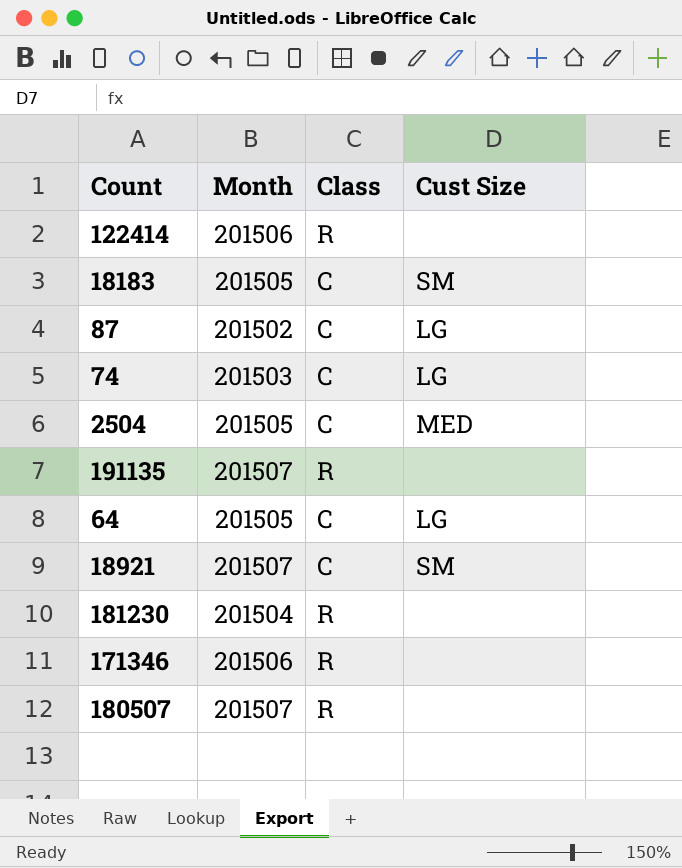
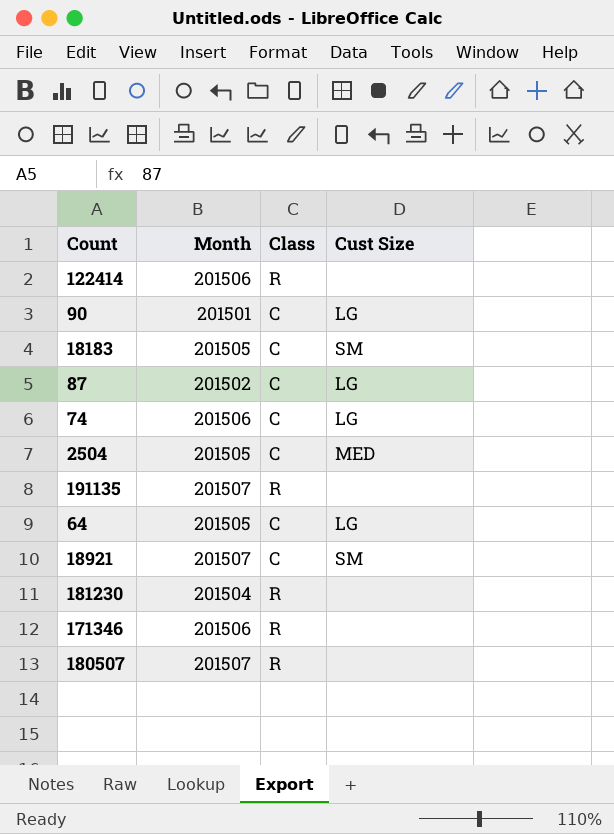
row 90: none -> 201501 | C | LG
74 | Month: 201503 -> 201506

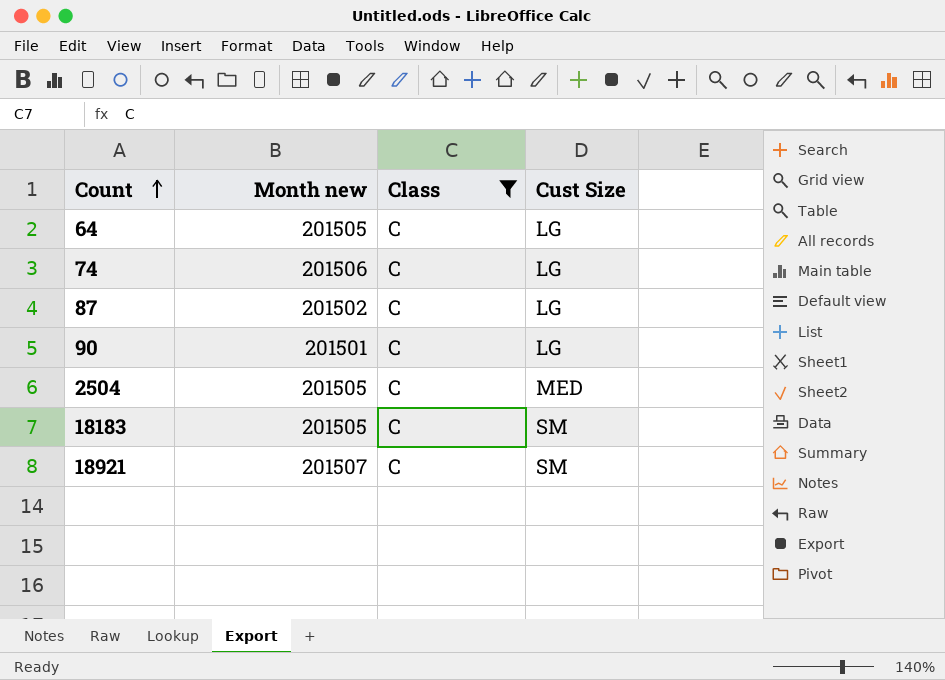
filter: none -> Class = C
row order: none -> Count ascending
column name: Month -> Month new

